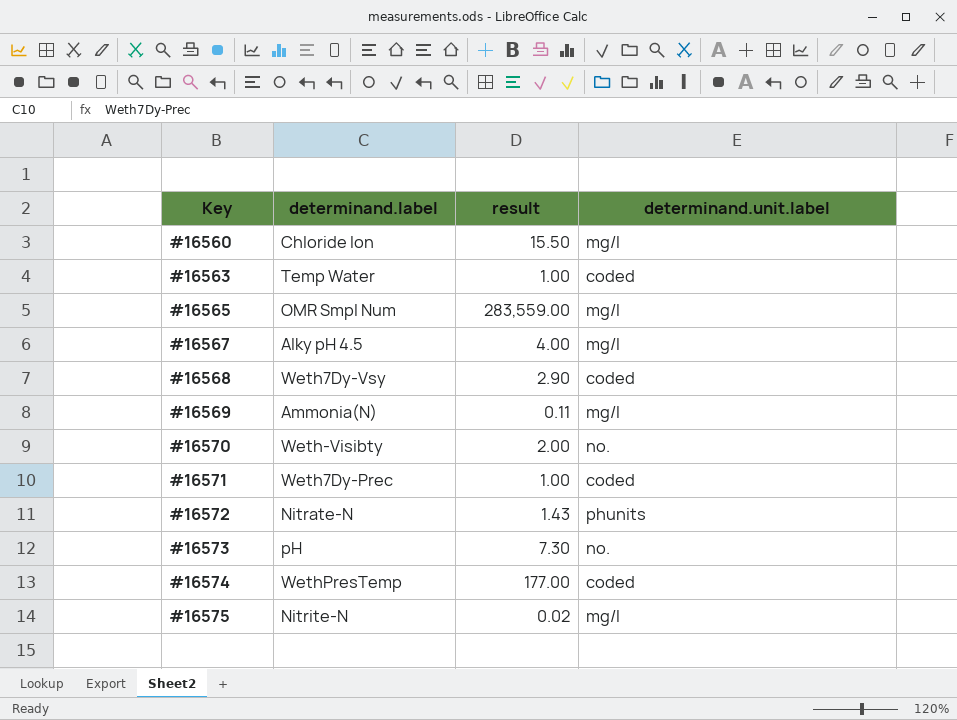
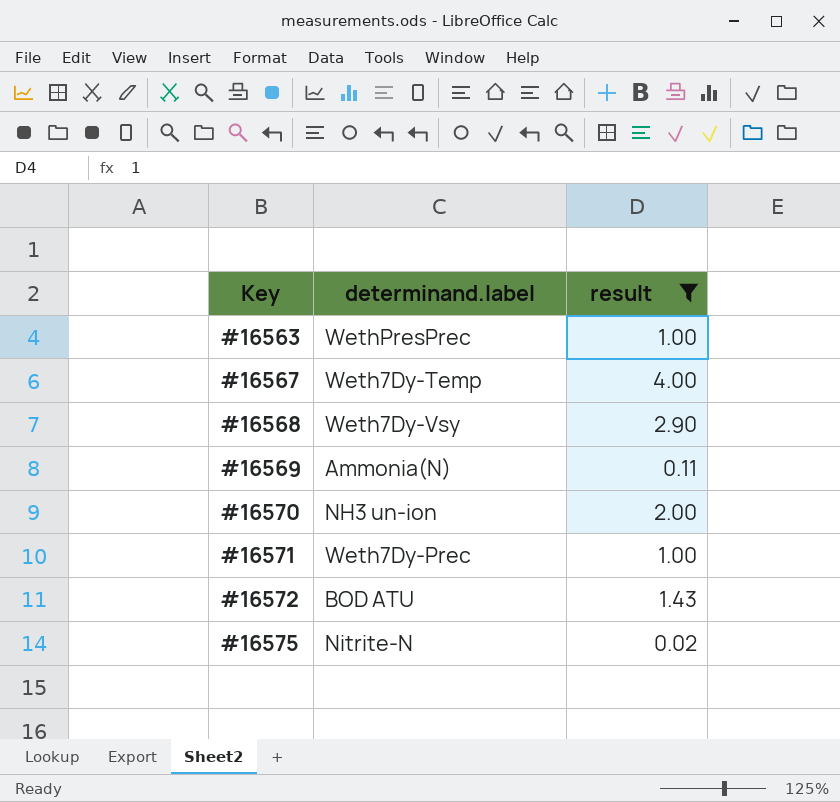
filter: none -> result <= 4.00
column determinand.unit.label | position: 4 -> none
#16563 | determinand.label: Temp Water -> WethPresPrec
#16567 | determinand.label: Alky pH 4.5 -> Weth7Dy-Temp
#16570 | determinand.label: Weth-Visibty -> NH3 un-ion
#16572 | determinand.label: Nitrate-N -> BOD ATU

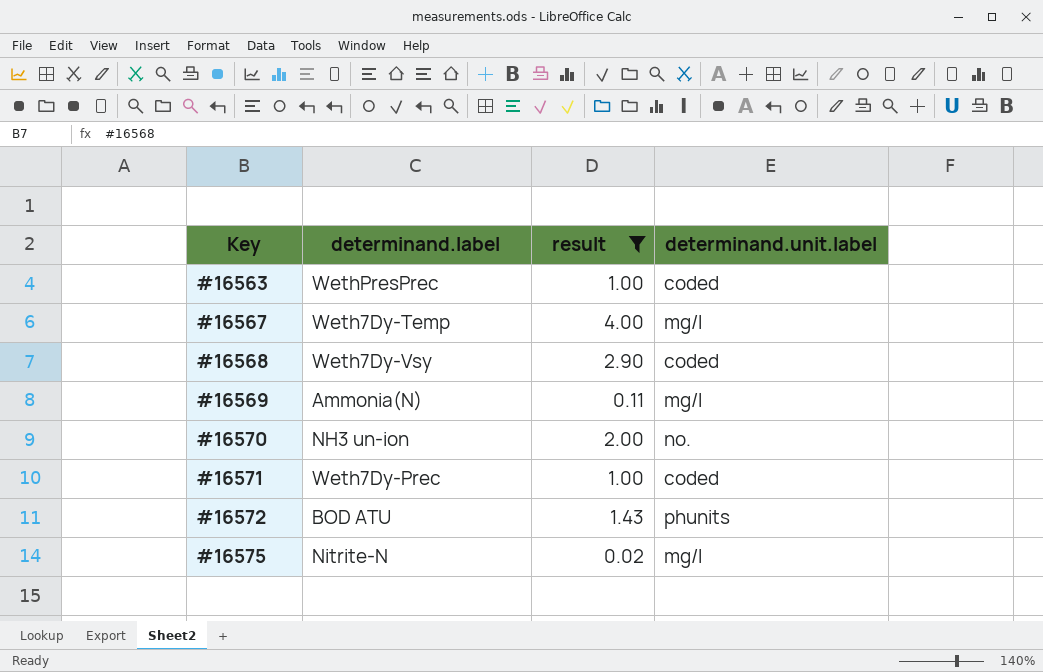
column determinand.unit.label | position: none -> 4

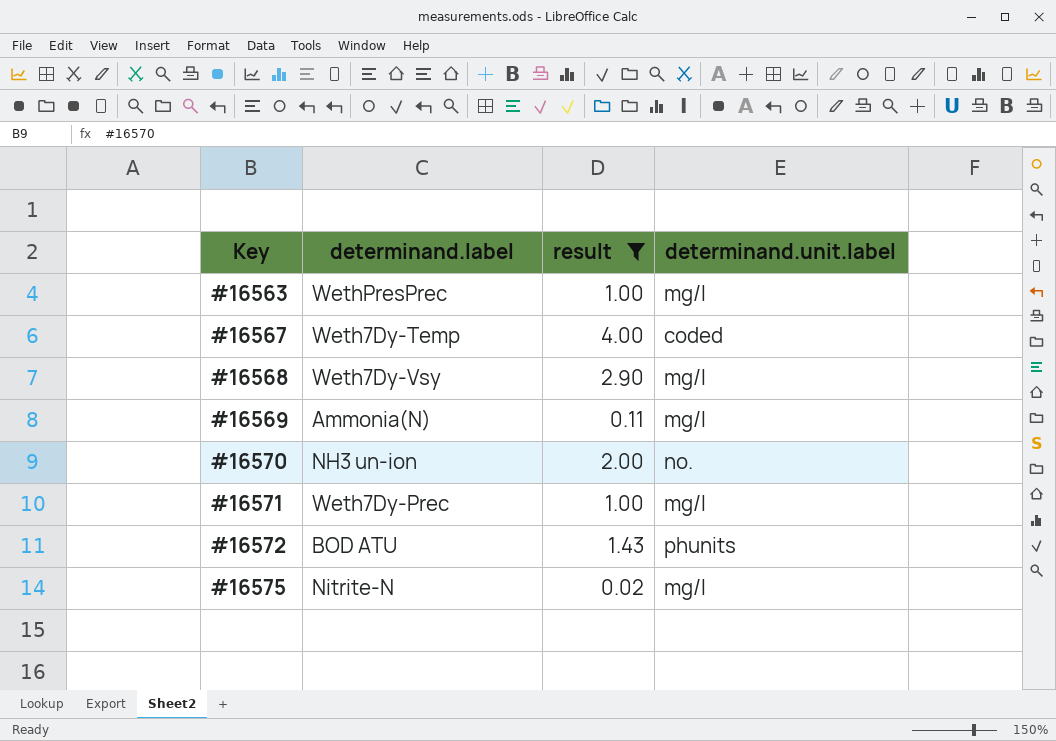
#16563 | determinand.unit.label: coded -> mg/l
#16567 | determinand.unit.label: mg/l -> coded
#16568 | determinand.unit.label: coded -> mg/l
#16571 | determinand.unit.label: coded -> mg/l

